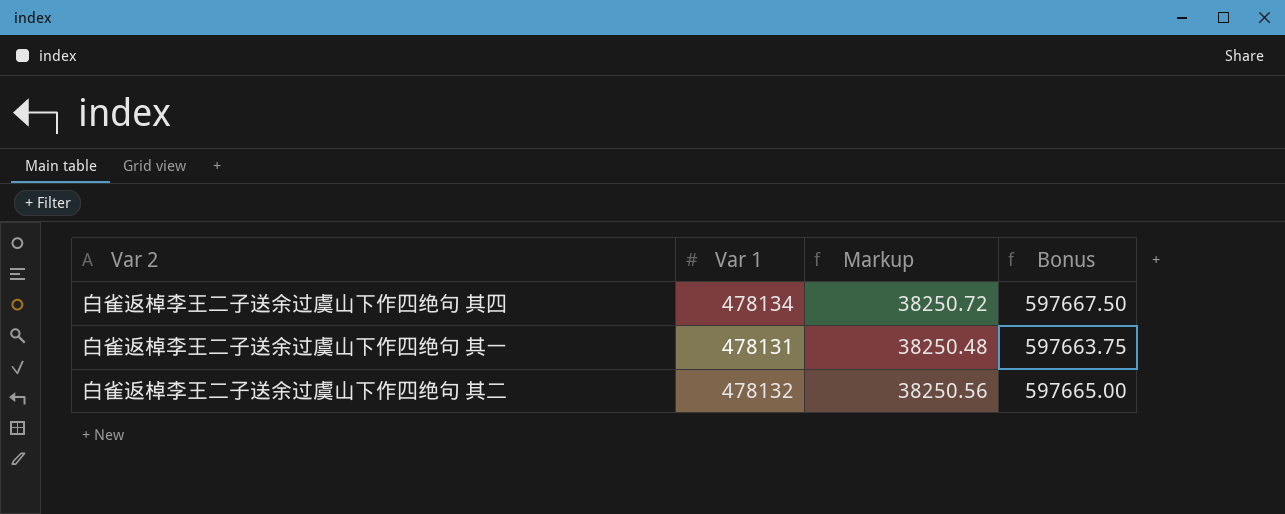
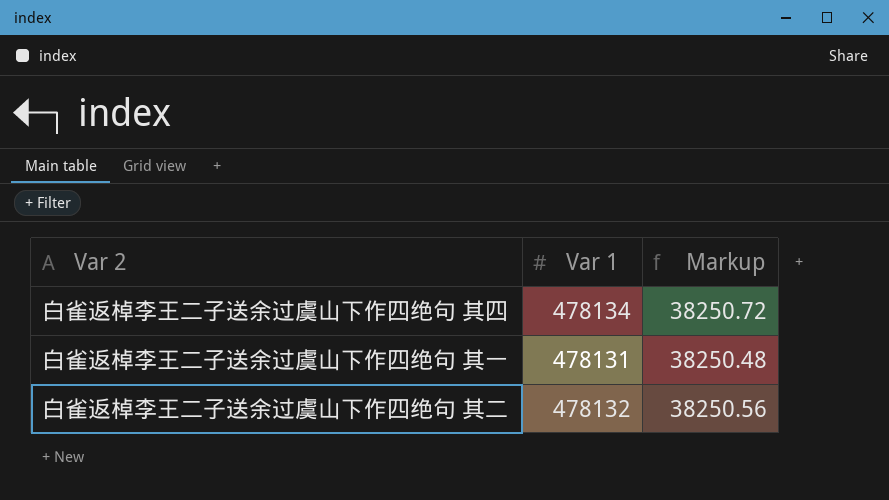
column Bonus | formula: [Var 1] * 1.25 -> none

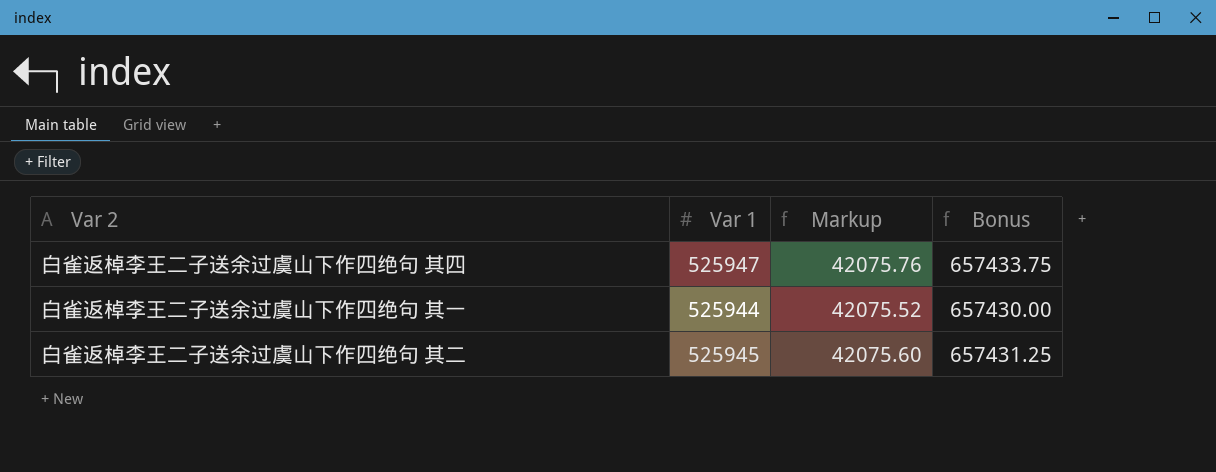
column Bonus | formula: none -> [Var 1] * 1.25
白雀返棹李王二子送余过虞山下作四绝句 其四 | Var 1: 478134 -> 525947
白雀返棹李王二子送余过虞山下作四绝句 其四 | Markup: 38250.72 -> 42075.76
白雀返棹李王二子送余过虞山下作四绝句 其一 | Var 1: 478131 -> 525944
白雀返棹李王二子送余过虞山下作四绝句 其一 | Markup: 38250.48 -> 42075.52
白雀返棹李王二子送余过虞山下作四绝句 其二 | Var 1: 478132 -> 525945
白雀返棹李王二子送余过虞山下作四绝句 其二 | Markup: 38250.56 -> 42075.60

